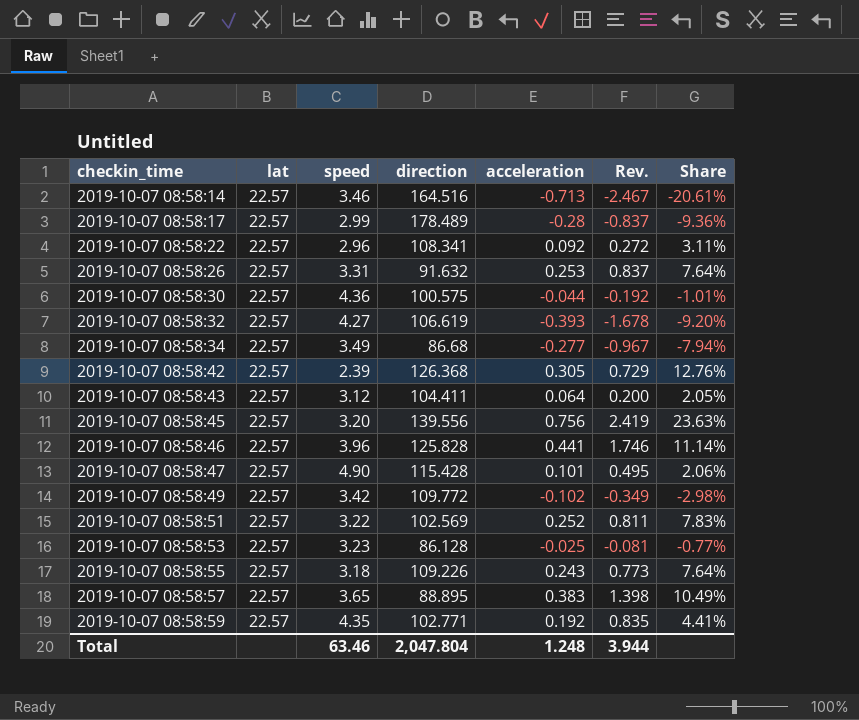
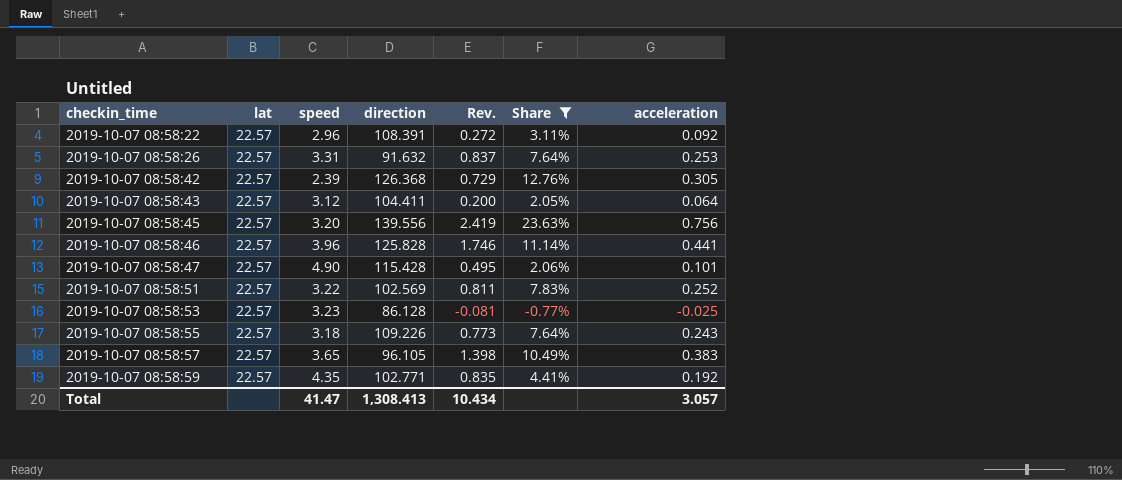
filter: none -> Share >= -0.77%
column acceleration | position: 5 -> 7
2019-10-07 08:58:22 | direction: 108.341 -> 108.391
2019-10-07 08:58:57 | direction: 88.895 -> 96.105
Total | speed: 63.46 -> 41.47
Total | direction: 2,047.804 -> 1,308.413
Total | Rev.: 3.944 -> 10.434
Total | acceleration: 1.248 -> 3.057

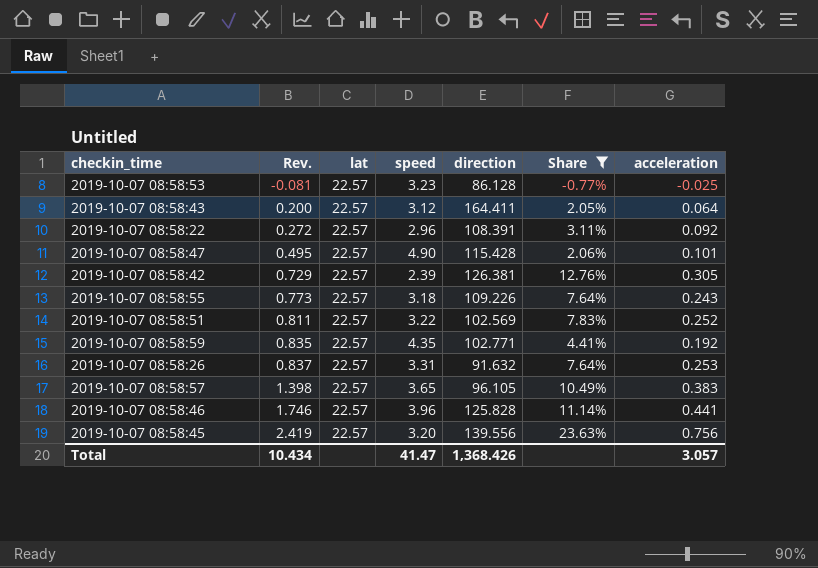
row order: checkin_time ascending -> Rev. ascending
column Rev. | position: 5 -> 2
2019-10-07 08:58:43 | direction: 104.411 -> 164.411
2019-10-07 08:58:42 | direction: 126.368 -> 126.381
Total | direction: 1,308.413 -> 1,368.426

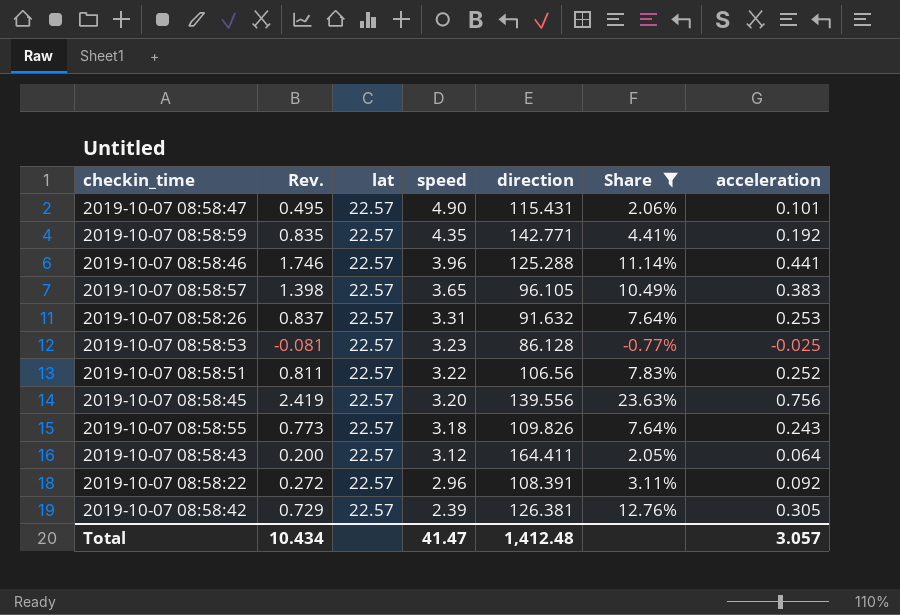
row order: Rev. ascending -> speed descending
2019-10-07 08:58:47 | direction: 115.428 -> 115.431
2019-10-07 08:58:59 | direction: 102.771 -> 142.771
2019-10-07 08:58:46 | direction: 125.828 -> 125.288
2019-10-07 08:58:51 | direction: 102.569 -> 106.56
2019-10-07 08:58:55 | direction: 109.226 -> 109.826
Total | direction: 1,368.426 -> 1,412.48

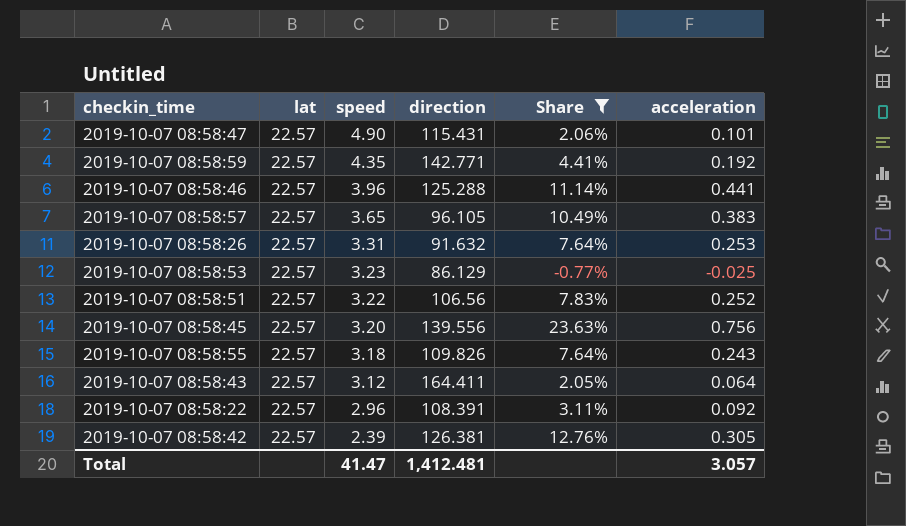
column Rev. | formula: [speed] * [acceleration] -> none
2019-10-07 08:58:53 | direction: 86.128 -> 86.129
Total | direction: 1,412.48 -> 1,412.481

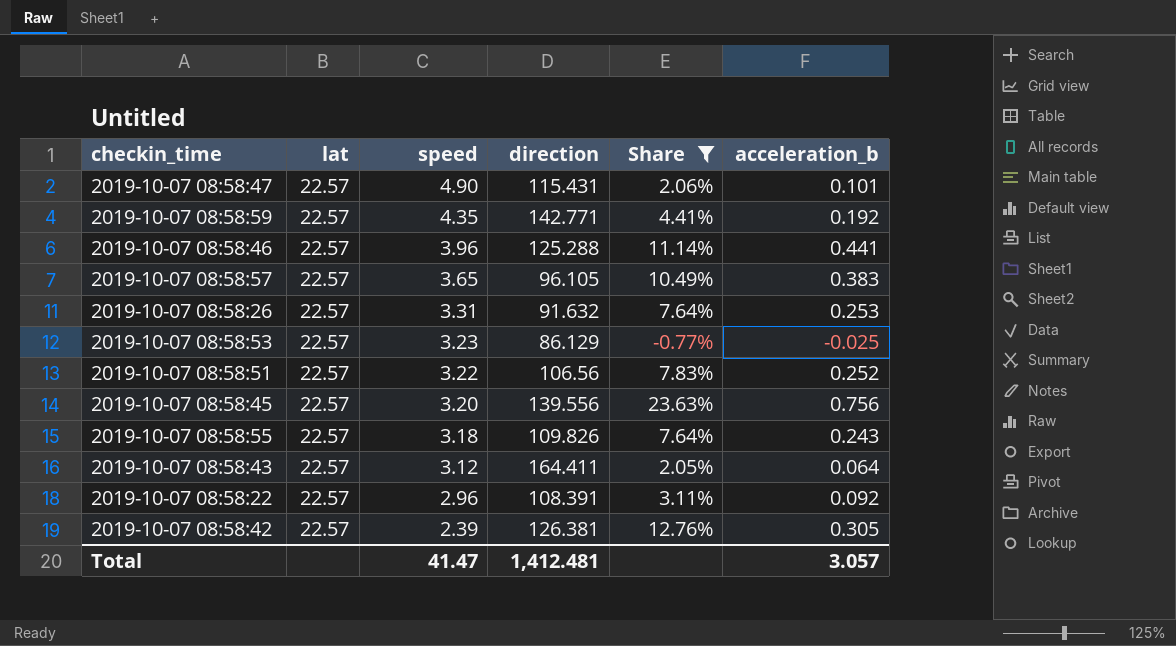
column name: acceleration -> acceleration_b

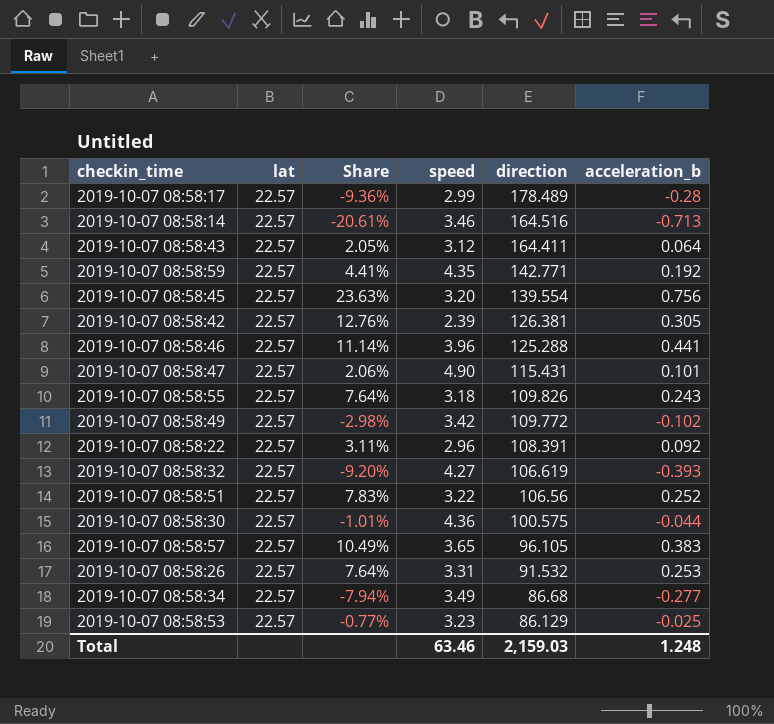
filter: Share >= -0.77% -> none
row order: speed descending -> direction descending
column Share | position: 5 -> 3
2019-10-07 08:58:45 | direction: 139.556 -> 139.554
2019-10-07 08:58:26 | direction: 91.632 -> 91.532
Total | speed: 41.47 -> 63.46
Total | direction: 1,412.481 -> 2,159.03
Total | acceleration_b: 3.057 -> 1.248

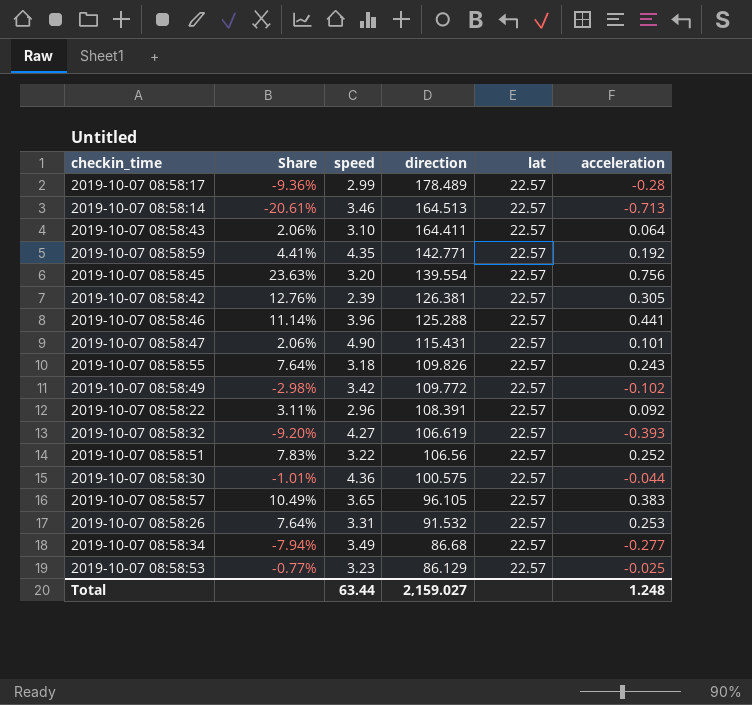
column lat | position: 2 -> 5
column name: acceleration_b -> acceleration
2019-10-07 08:58:14 | direction: 164.516 -> 164.513
2019-10-07 08:58:43 | Share: 2.05% -> 2.06%
2019-10-07 08:58:43 | speed: 3.12 -> 3.10
Total | speed: 63.46 -> 63.44
Total | direction: 2,159.03 -> 2,159.027

